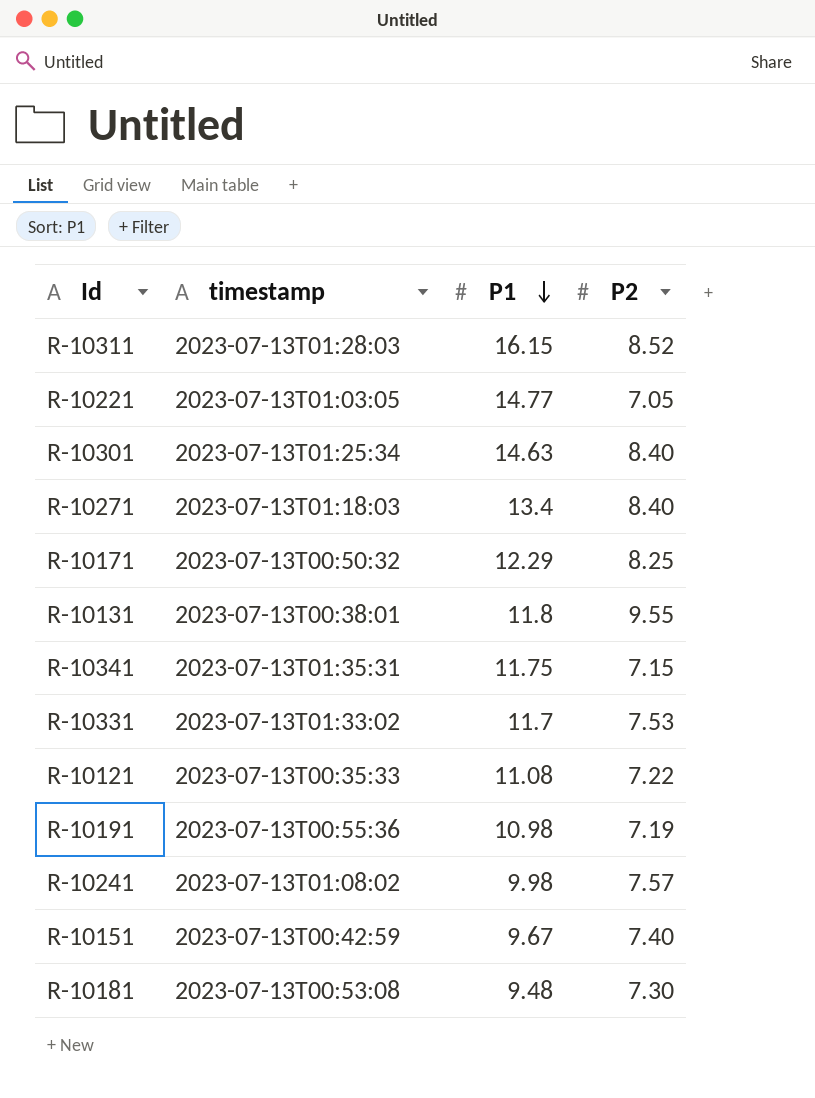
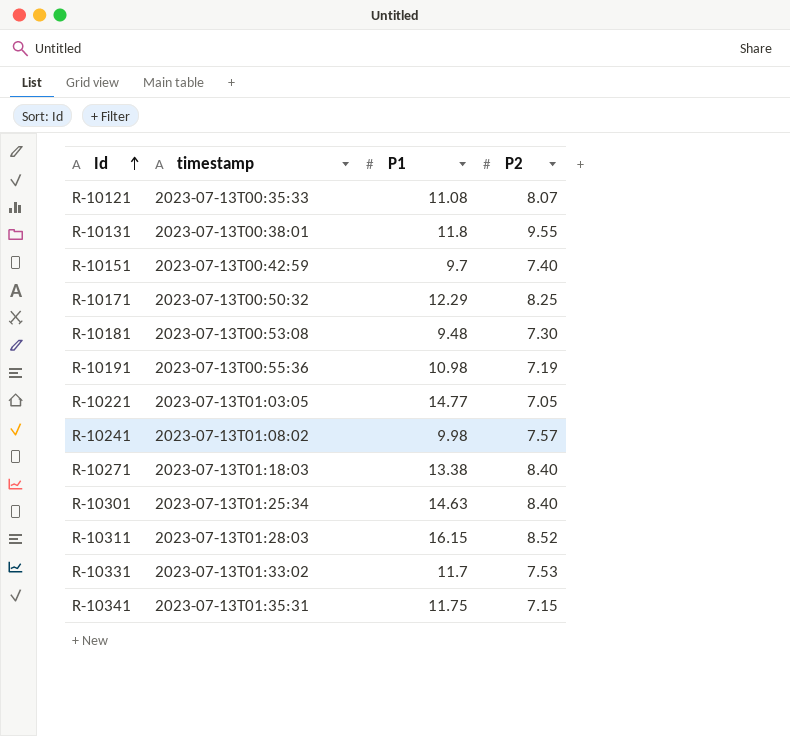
row order: P1 descending -> Id ascending
R-10121 | P2: 7.22 -> 8.07
R-10151 | P1: 9.67 -> 9.7
R-10271 | P1: 13.4 -> 13.38

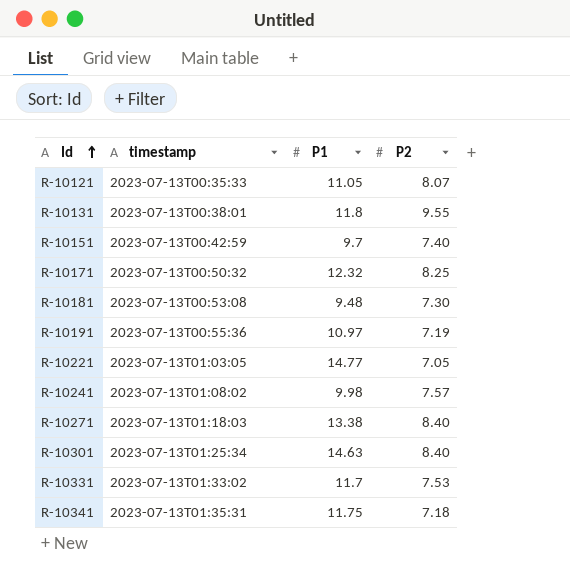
row R-10311: 2023-07-13T01:28:03 | 16.15 | 8.52 -> none
R-10121 | P1: 11.08 -> 11.05
R-10171 | P1: 12.29 -> 12.32
R-10191 | P1: 10.98 -> 10.97
R-10341 | P2: 7.15 -> 7.18

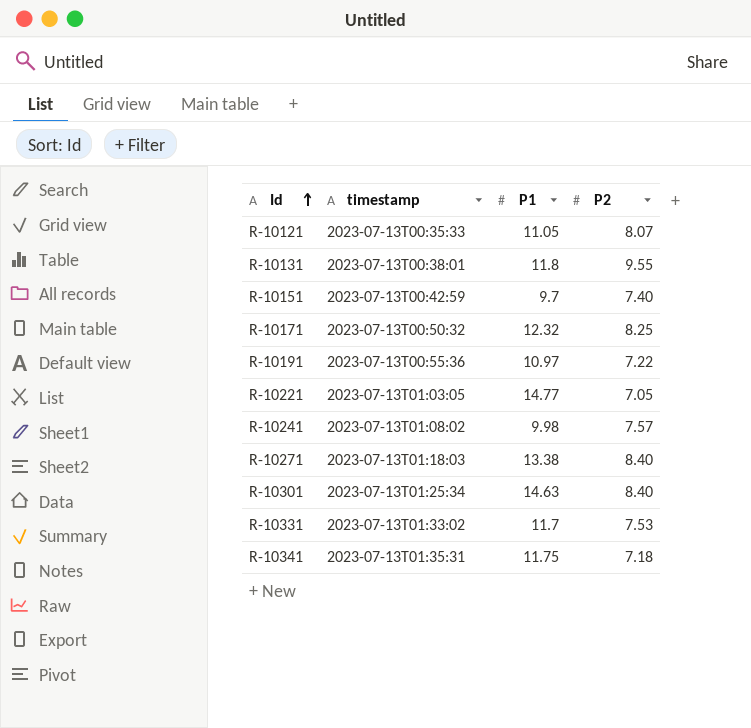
row R-10181: 2023-07-13T00:53:08 | 9.48 | 7.30 -> none
R-10191 | P2: 7.19 -> 7.22

